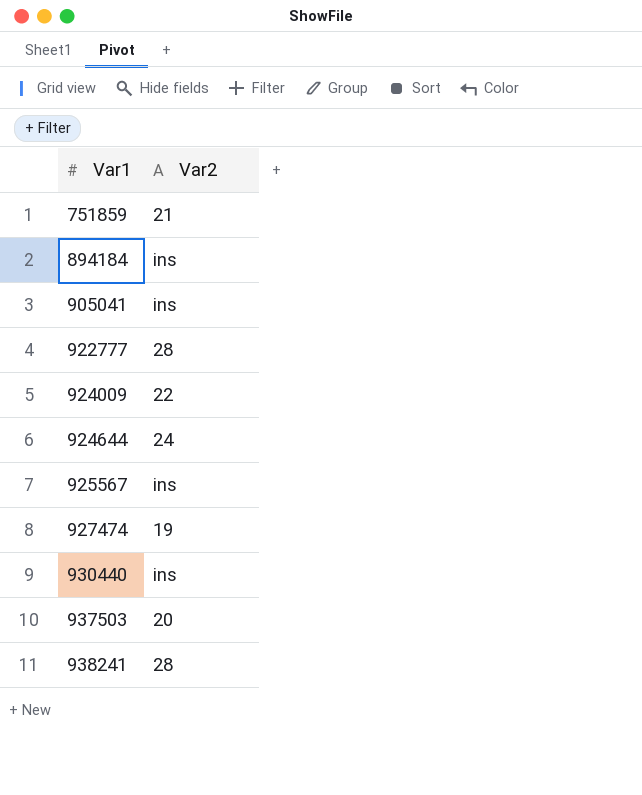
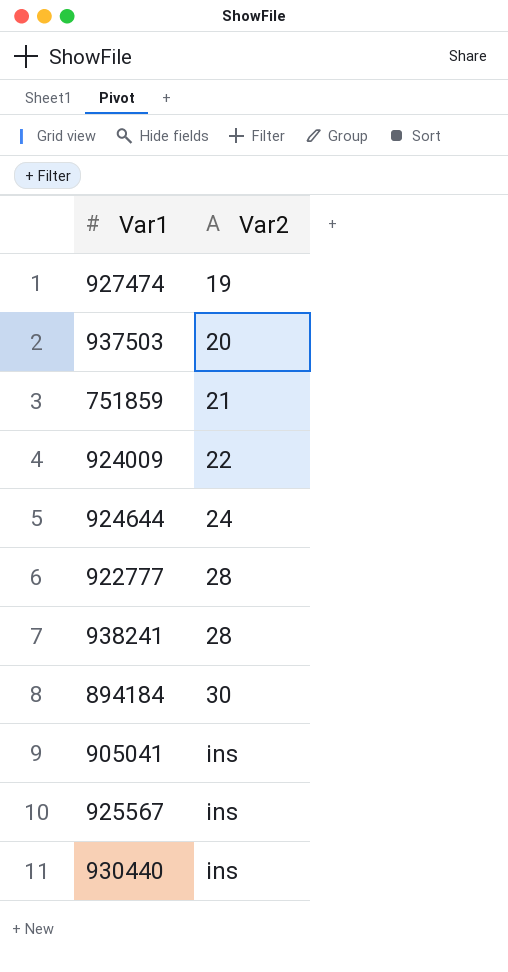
row order: Var1 ascending -> Var2 ascending
894184 | Var2: ins -> 30

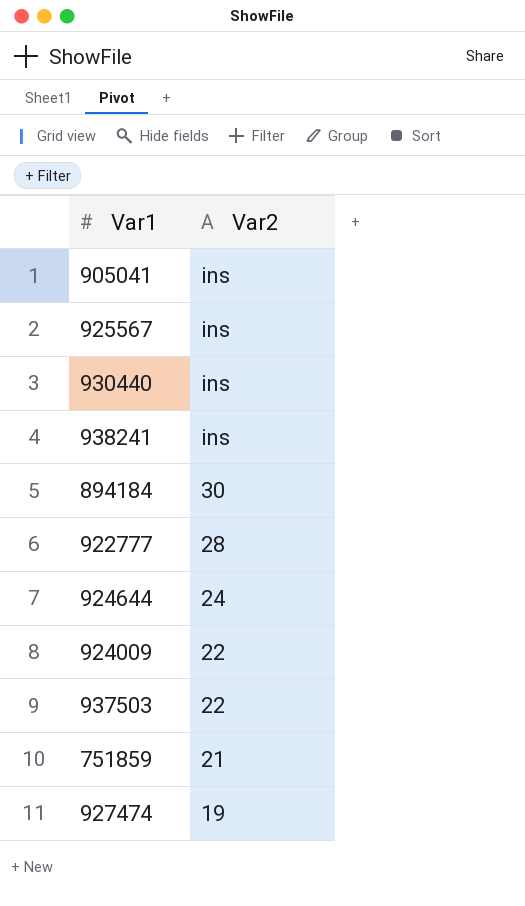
row order: Var2 ascending -> Var2 descending
938241 | Var2: 28 -> ins
937503 | Var2: 20 -> 22

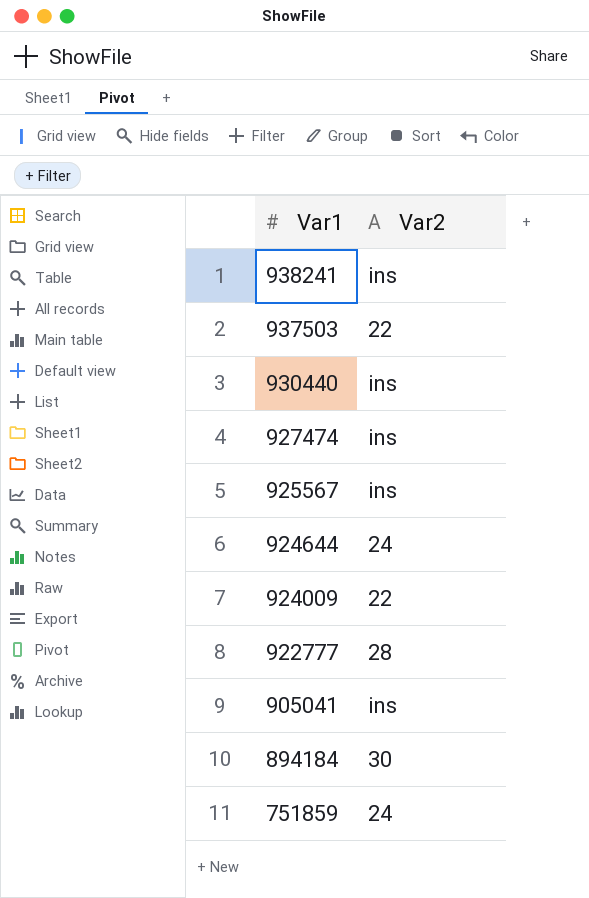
row order: Var2 descending -> Var1 descending
927474 | Var2: 19 -> ins
751859 | Var2: 21 -> 24

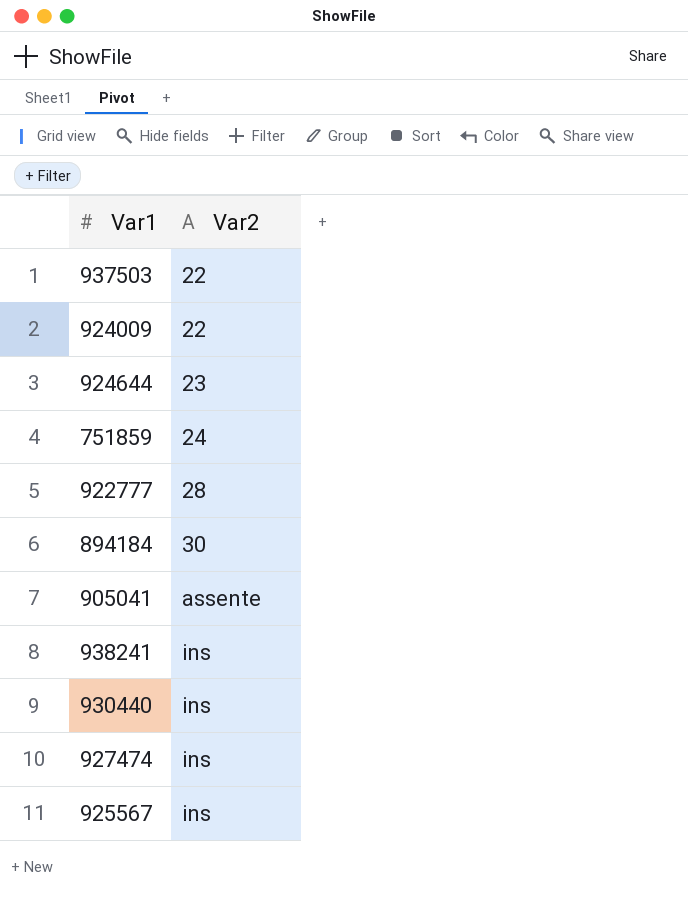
row order: Var1 descending -> Var2 ascending
924644 | Var2: 24 -> 23
905041 | Var2: ins -> assente

